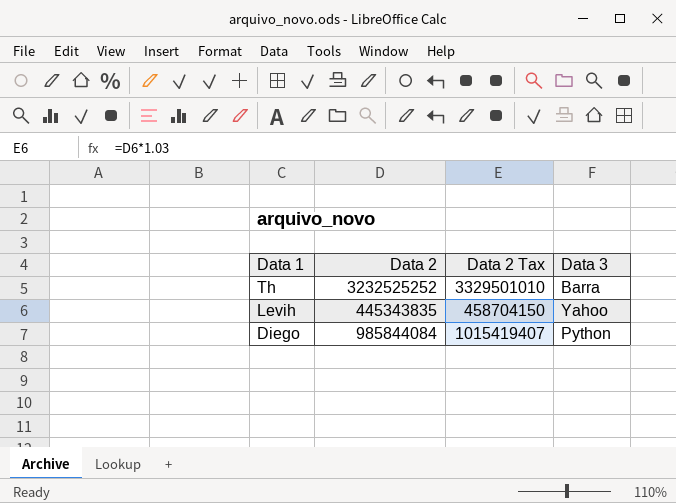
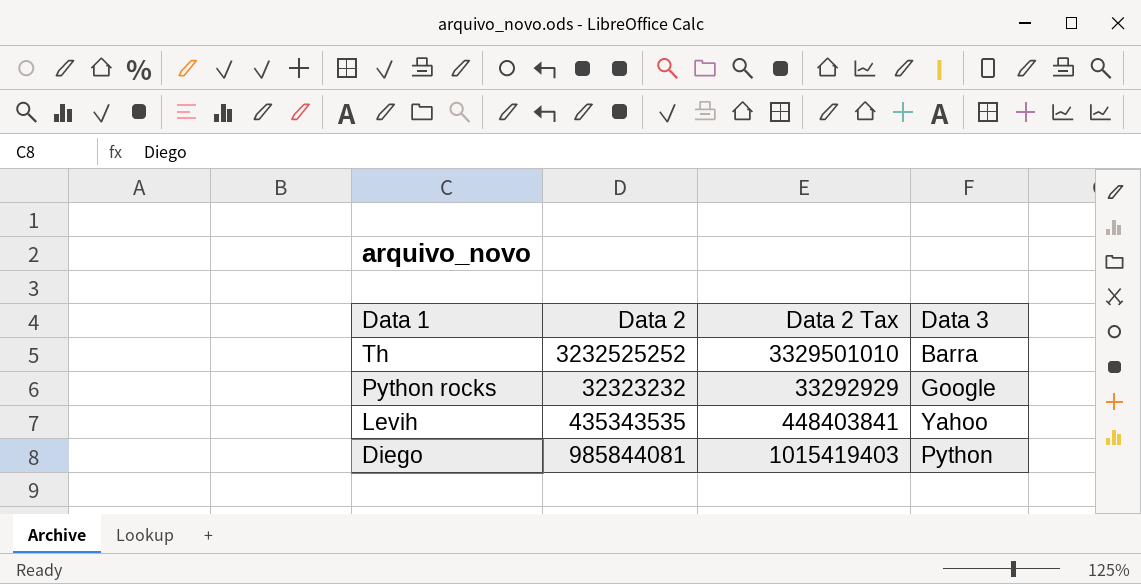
row Python rocks: none -> 32323232 | 33292929 | Google
Levih | Data 2: 445343835 -> 435343535
Levih | Data 2 Tax: 458704150 -> 448403841
Diego | Data 2: 985844084 -> 985844081
Diego | Data 2 Tax: 1015419407 -> 1015419403

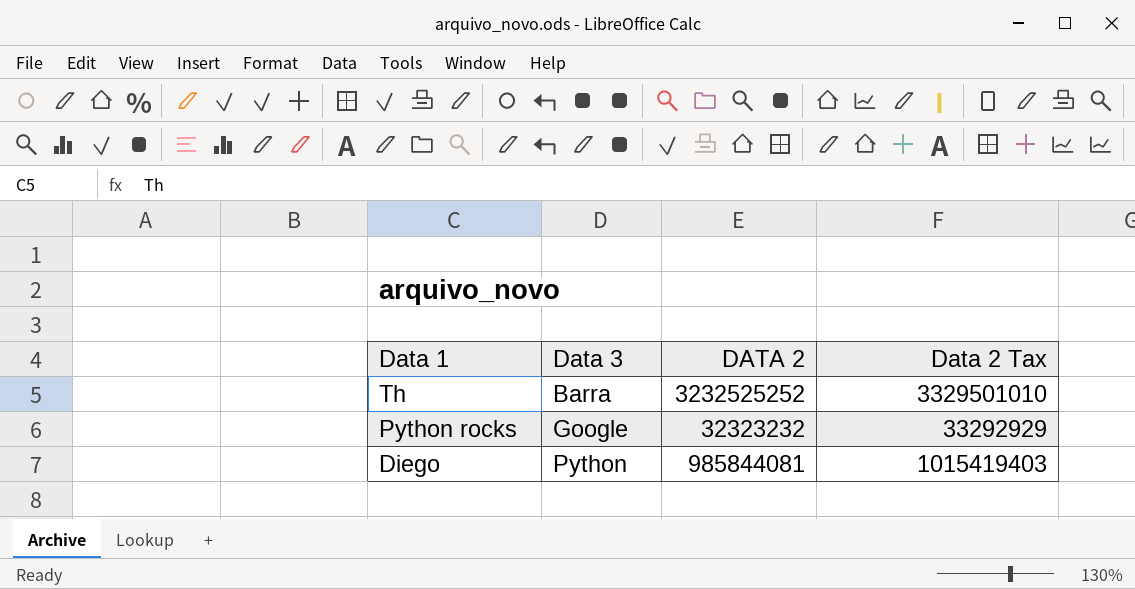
column Data 3 | position: 4 -> 2
column name: Data 2 -> DATA 2
row Levih: 435343535 | 448403841 | Yahoo -> none

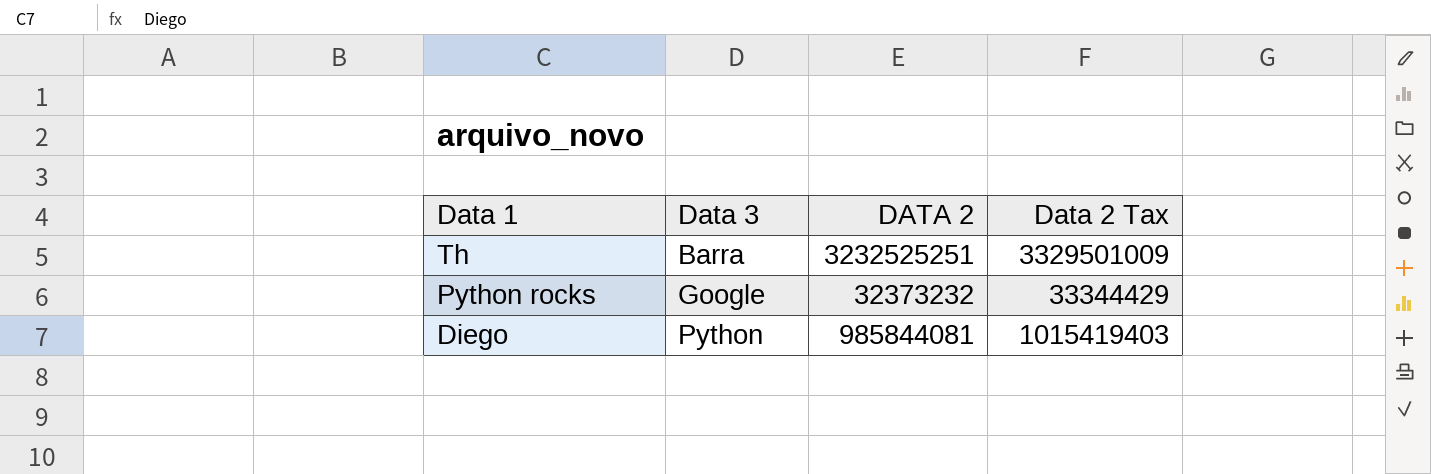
Th | DATA 2: 3232525252 -> 3232525251
Th | Data 2 Tax: 3329501010 -> 3329501009
Python rocks | DATA 2: 32323232 -> 32373232
Python rocks | Data 2 Tax: 33292929 -> 33344429

